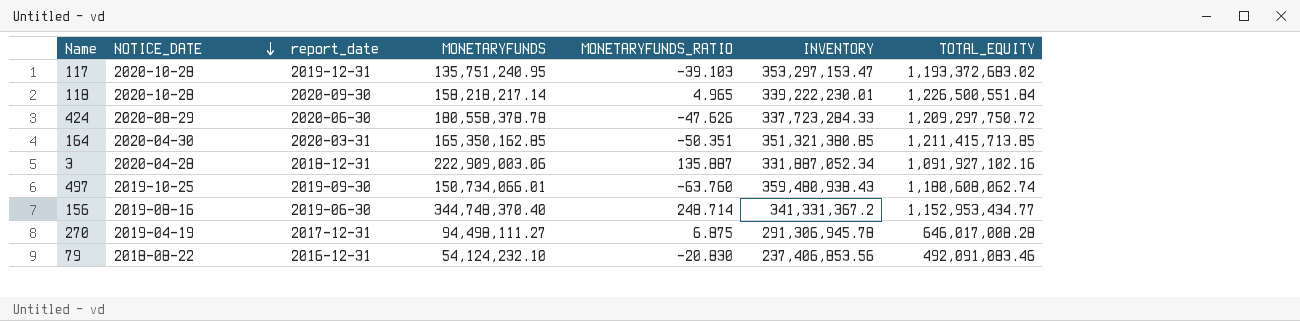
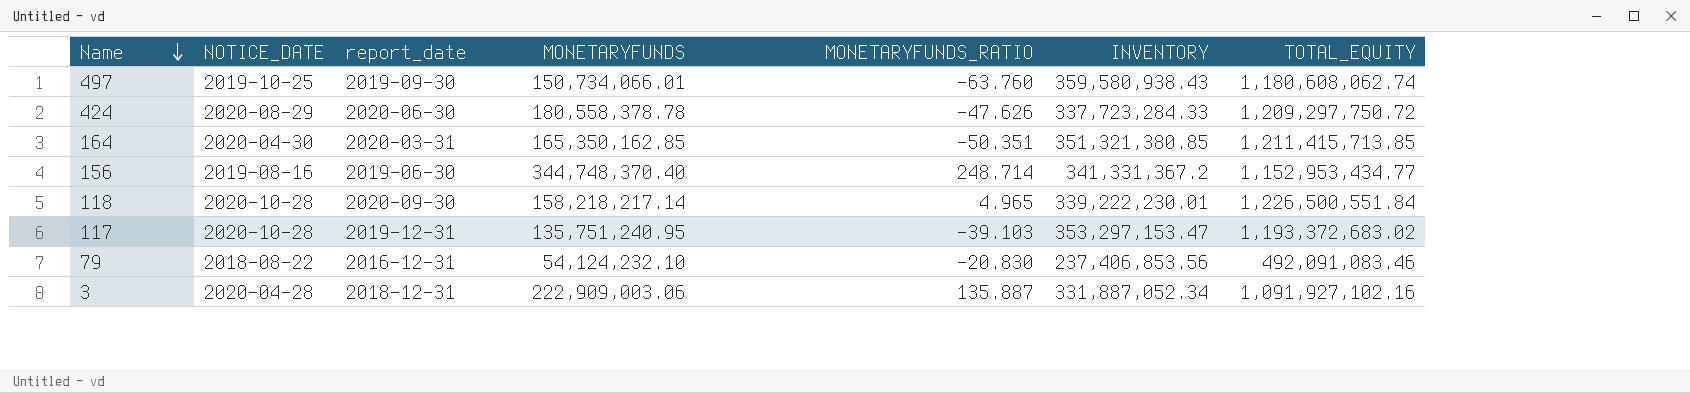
row order: NOTICE_DATE descending -> Name descending
row 270: 2019-04-19 | 2017-12-31 | 94,498,111.27 | 6.875 | 291,306,945.78 | 646,017,008.28 -> none
497 | INVENTORY: 359,480,938.43 -> 359,580,938.43

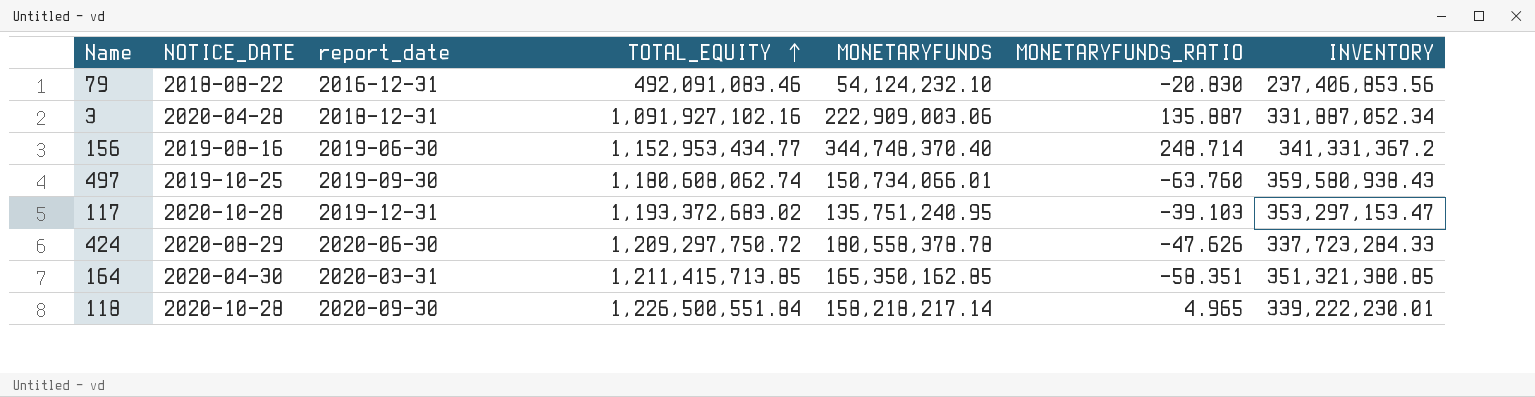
row order: Name descending -> TOTAL_EQUITY ascending
column TOTAL_EQUITY | position: 7 -> 4
164 | MONETARYFUNDS_RATIO: -50.351 -> -58.351

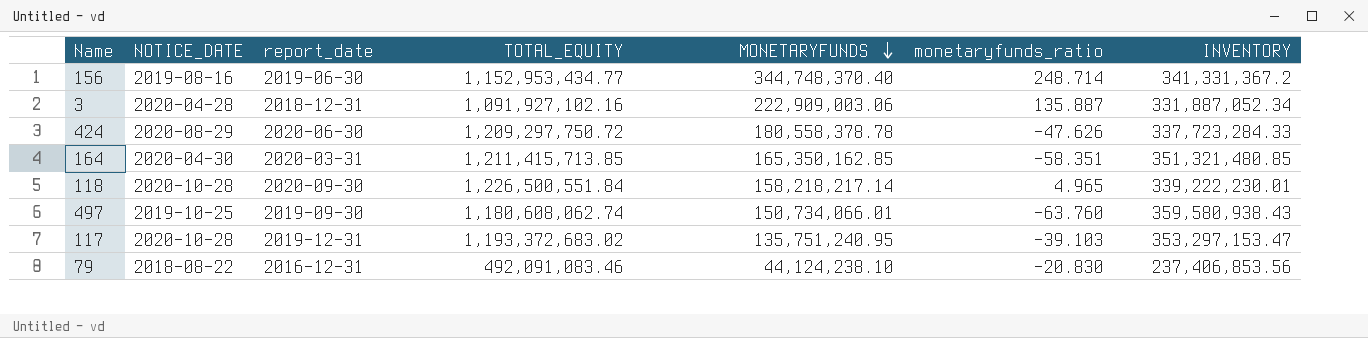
row order: TOTAL_EQUITY ascending -> MONETARYFUNDS descending
column name: MONETARYFUNDS_RATIO -> monetaryfunds_ratio
164 | INVENTORY: 351,321,380.85 -> 351,321,480.85
79 | MONETARYFUNDS: 54,124,232.10 -> 44,124,238.10

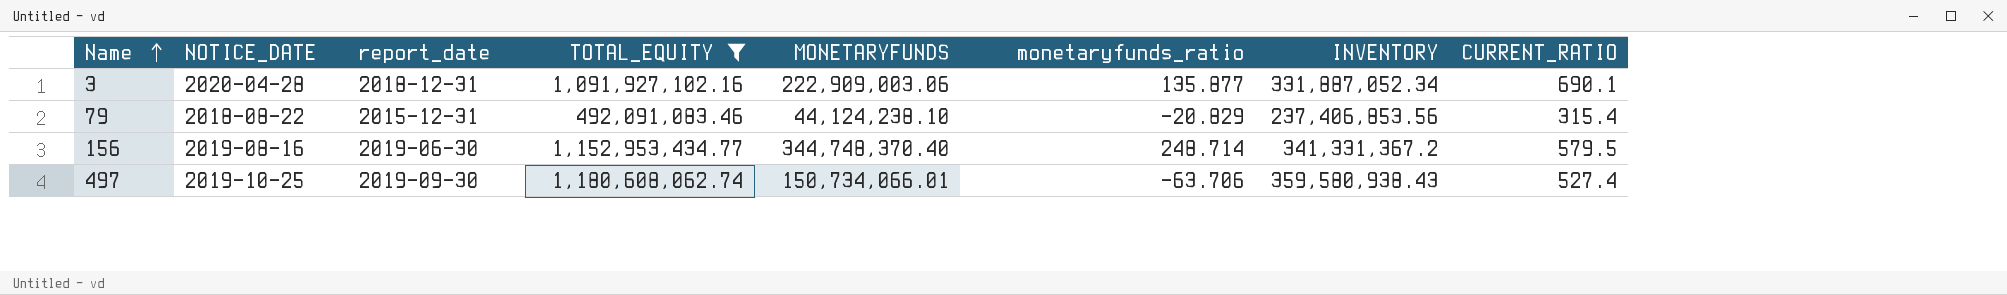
filter: none -> TOTAL_EQUITY <= 1,180,608,062.74
row order: MONETARYFUNDS descending -> Name ascending
column CURRENT_RATIO | position: none -> 8
3 | monetaryfunds_ratio: 135.887 -> 135.877
79 | report_date: 2016-12-31 -> 2015-12-31
79 | monetaryfunds_ratio: -20.830 -> -20.829
497 | monetaryfunds_ratio: -63.760 -> -63.706

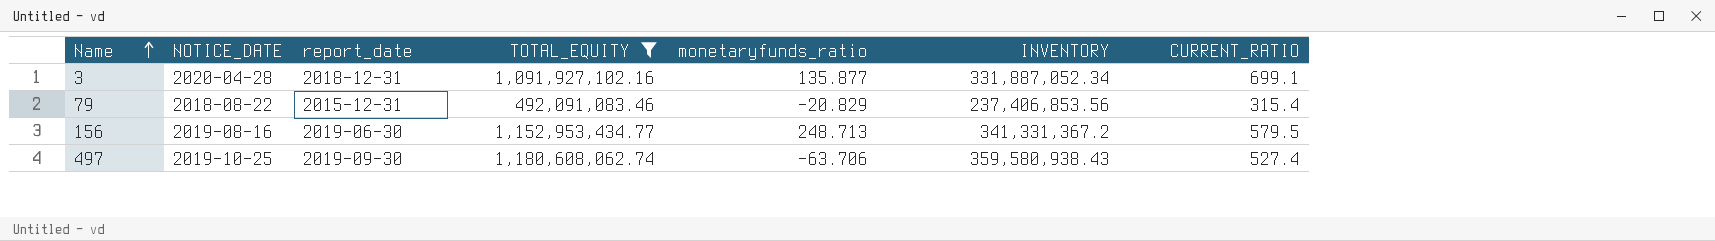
column MONETARYFUNDS | position: 5 -> none
3 | CURRENT_RATIO: 690.1 -> 699.1
156 | monetaryfunds_ratio: 248.714 -> 248.713

